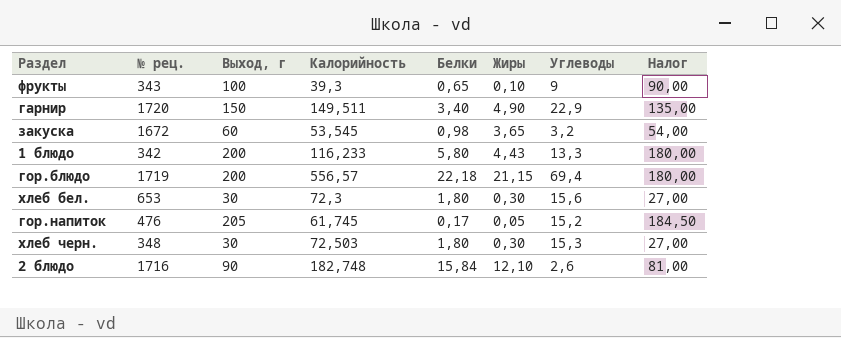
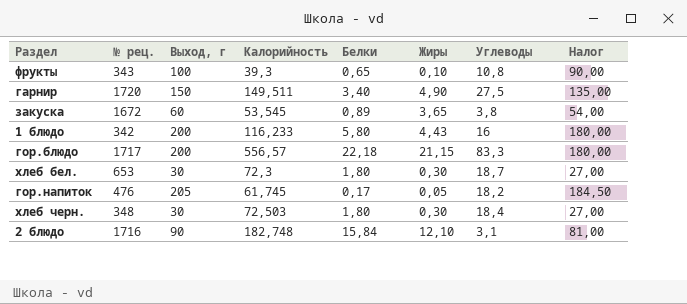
фрукты | Углеводы: 9 -> 10,8
гарнир | Углеводы: 22,9 -> 27,5
закуска | Белки: 0,98 -> 0,89
закуска | Углеводы: 3,2 -> 3,8
1 блюдо | Углеводы: 13,3 -> 16
гор.блюдо | № рец.: 1719 -> 1717
гор.блюдо | Углеводы: 69,4 -> 83,3
хлеб бел. | Углеводы: 15,6 -> 18,7
гор.напиток | Углеводы: 15,2 -> 18,2
хлеб черн. | Углеводы: 15,3 -> 18,4
2 блюдо | Углеводы: 2,6 -> 3,1

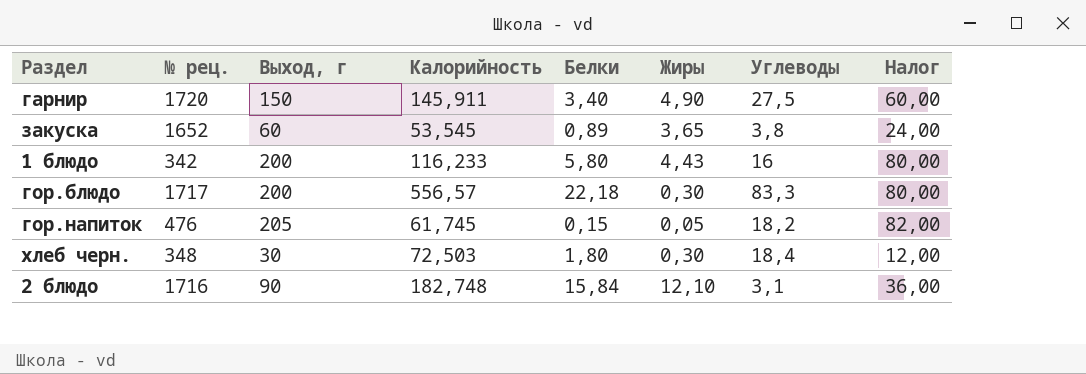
column Налог | formula: [Выход, г] * 0,9 -> [Выход, г] * 0,4
row фрукты: 343 | 100 | 39,3 | 0,65 | 0,10 | 10,8 | 90,00 -> none
row хлеб бел.: 653 | 30 | 72,3 | 1,80 | 0,30 | 18,7 | 27,00 -> none
гарнир | Калорийность: 149,511 -> 145,911
закуска | № рец.: 1672 -> 1652
гор.блюдо | Жиры: 21,15 -> 0,30
гор.напиток | Белки: 0,17 -> 0,15

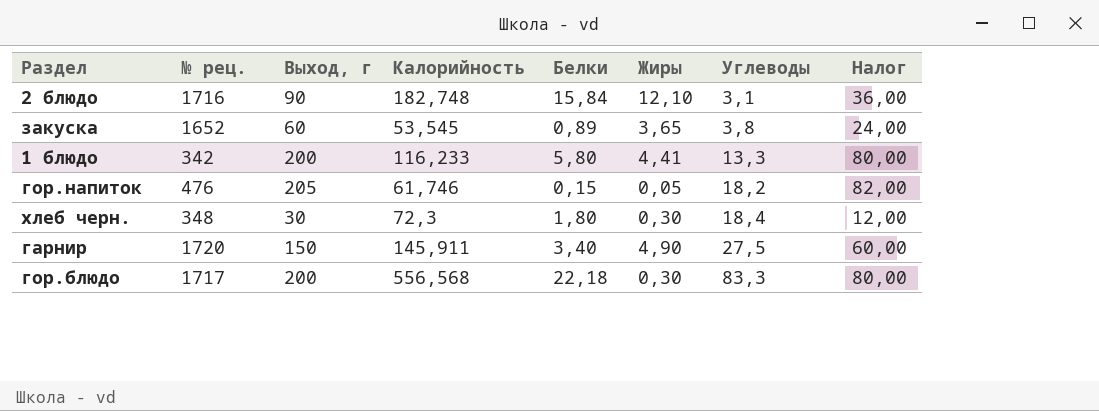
row order: none -> Углеводы ascending
1 блюдо | Жиры: 4,43 -> 4,41
1 блюдо | Углеводы: 16 -> 13,3
гор.напиток | Калорийность: 61,745 -> 61,746
хлеб черн. | Калорийность: 72,503 -> 72,3
гор.блюдо | Калорийность: 556,57 -> 556,568

